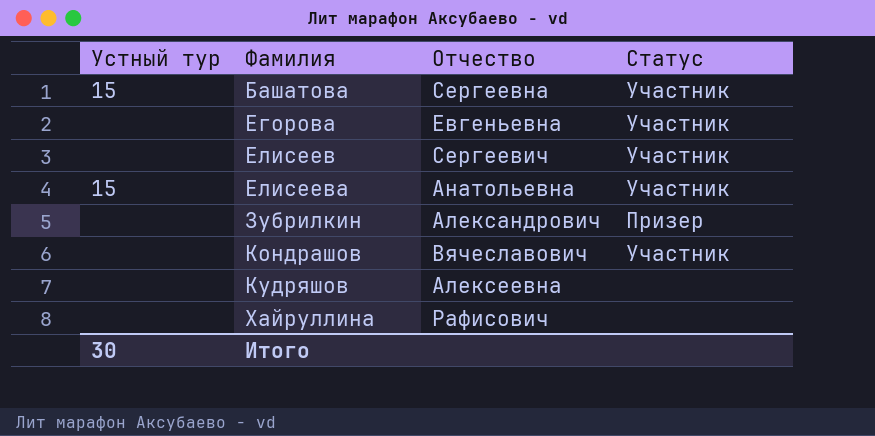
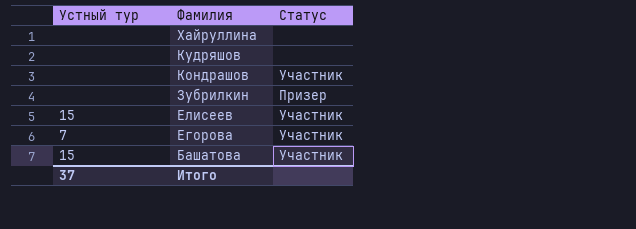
row order: Фамилия ascending -> Фамилия descending
column Отчество | position: 3 -> none
row Елисеева: 15 | Анатольевна | Участник -> none
Елисеев | Устный тур: none -> 15
Егорова | Устный тур: none -> 7
Итого | Устный тур: 30 -> 37

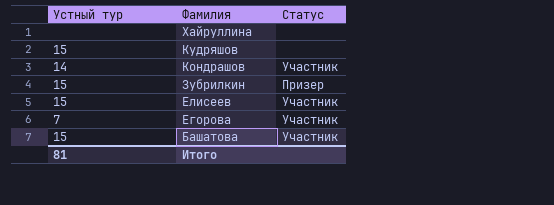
Кудряшов | Устный тур: none -> 15
Кондрашов | Устный тур: none -> 14
Зубрилкин | Устный тур: none -> 15
Итого | Устный тур: 37 -> 81

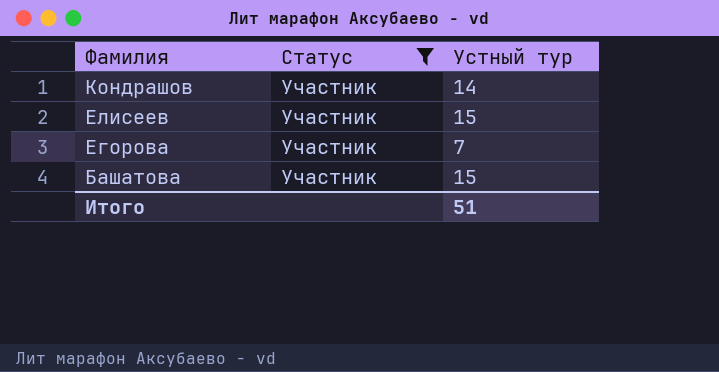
filter: none -> Статус = Участник
column Устный тур | position: 1 -> 3
Итого | Устный тур: 81 -> 51

